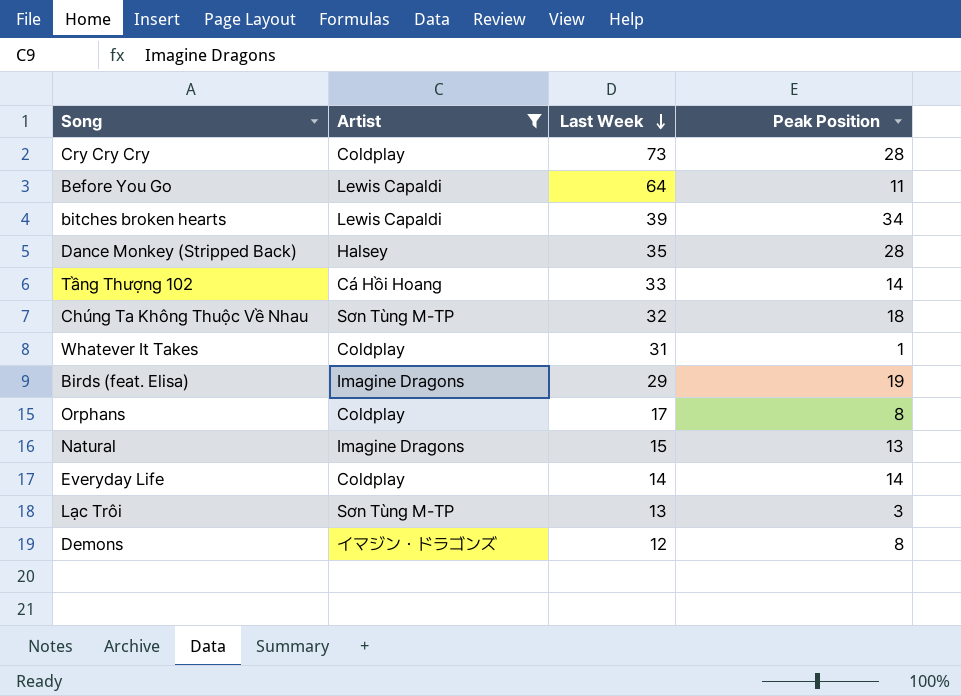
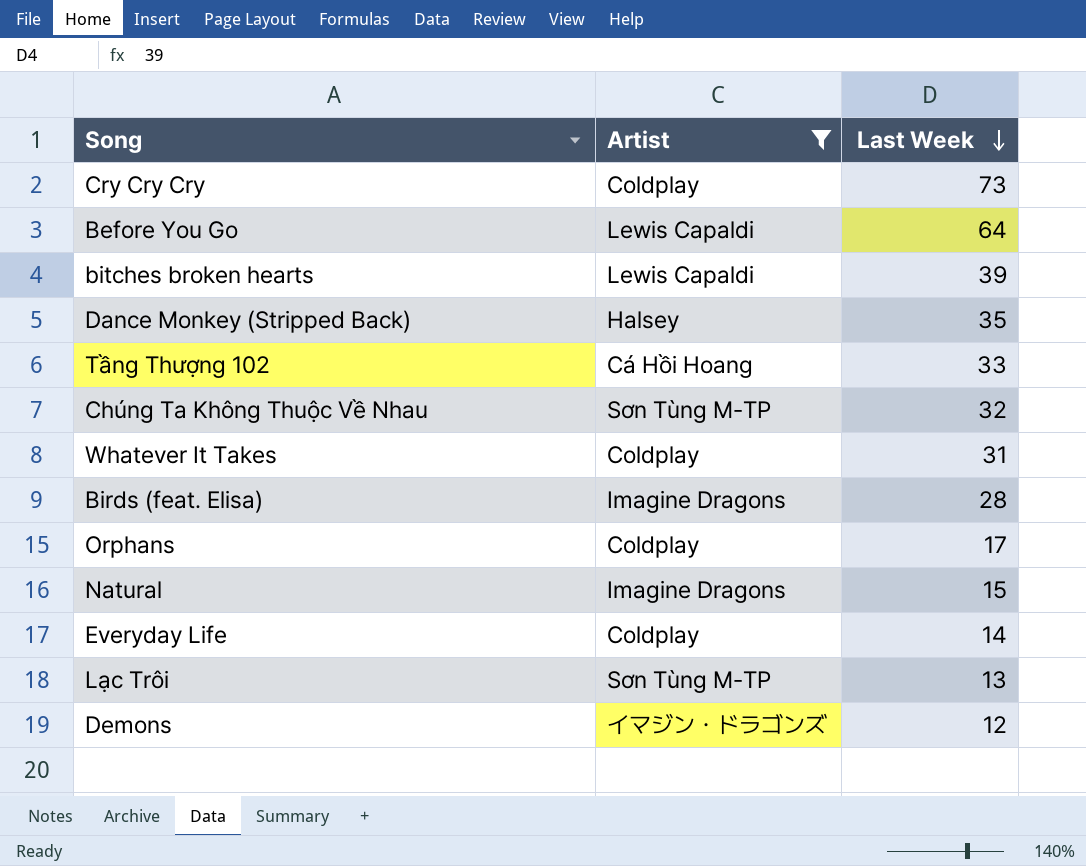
column Peak Position | position: 4 -> none
Birds (feat. Elisa) | Last Week: 29 -> 28

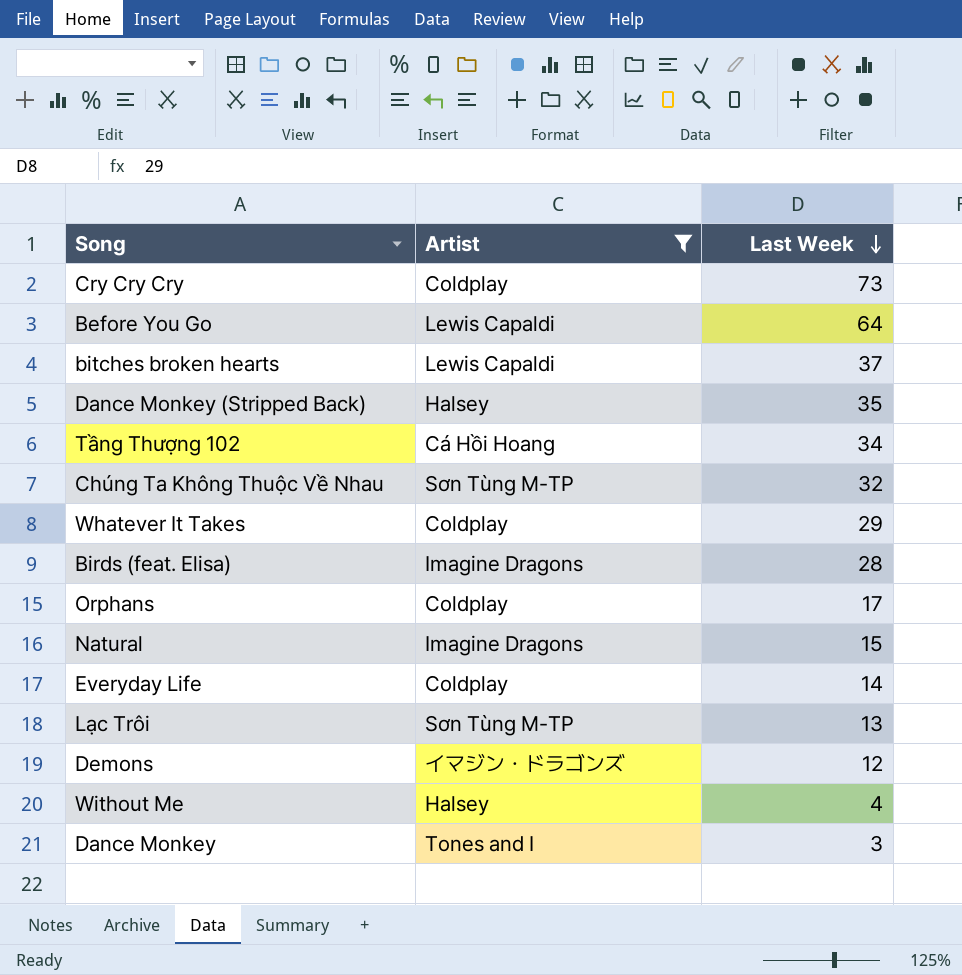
bitches broken hearts | Last Week: 39 -> 37
Tầng Thượng 102 | Last Week: 33 -> 34
Whatever It Takes | Last Week: 31 -> 29
row Without Me: none -> Halsey | 4
row Dance Monkey: none -> Tones and I | 3

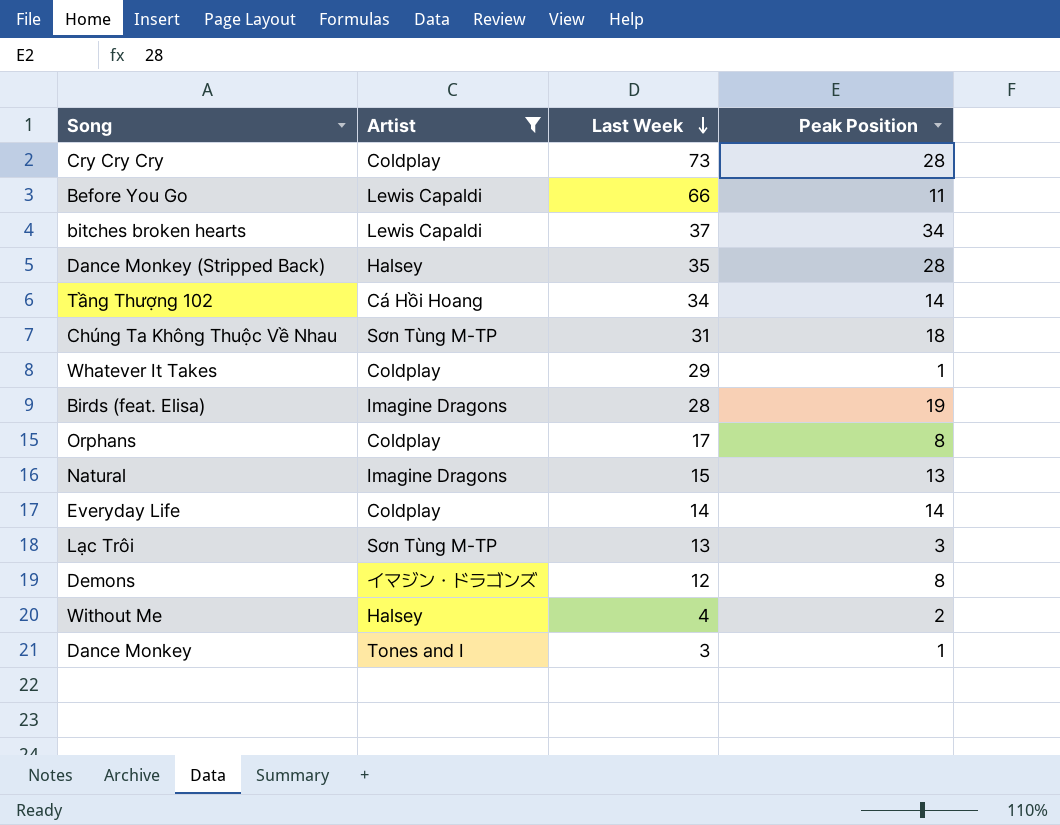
column Peak Position | position: none -> 4
Before You Go | Last Week: 64 -> 66
Chúng Ta Không Thuộc Về Nhau | Last Week: 32 -> 31

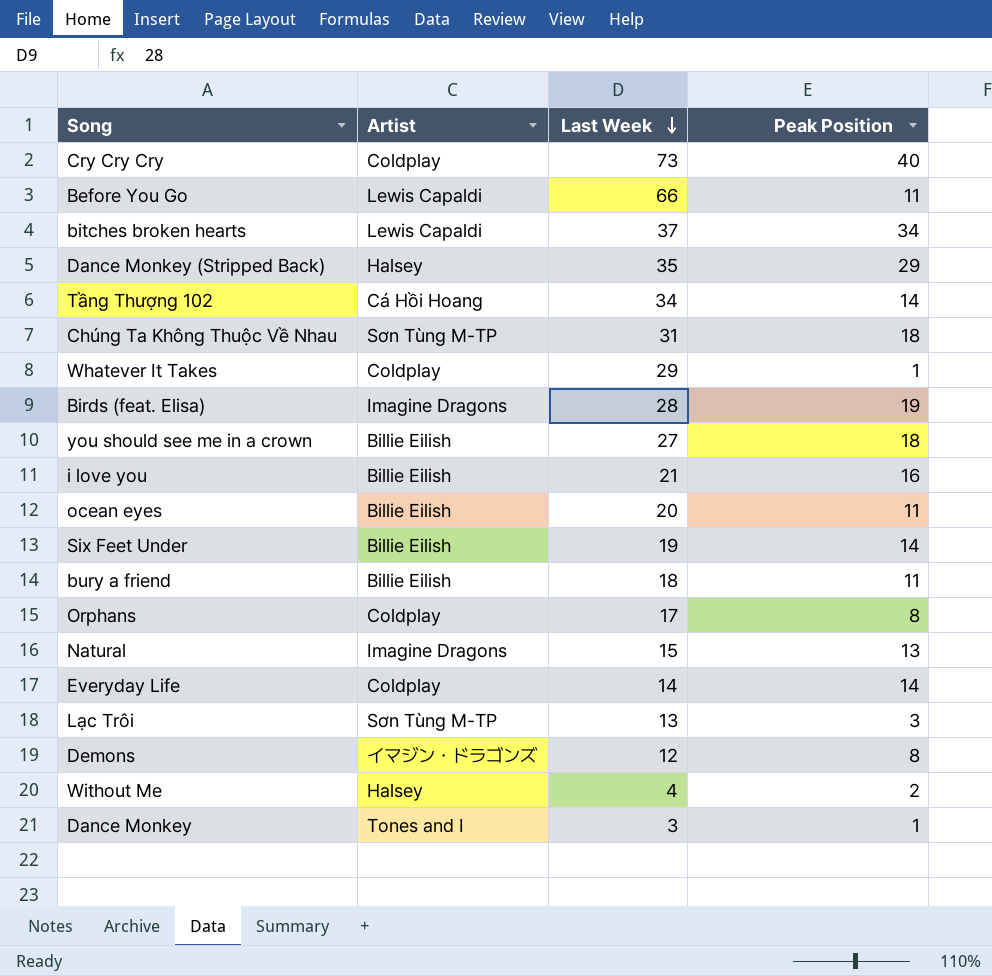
filter: Artist != Billie Eilish -> none
Cry Cry Cry | Peak Position: 28 -> 40
Dance Monkey (Stripped Back) | Peak Position: 28 -> 29

